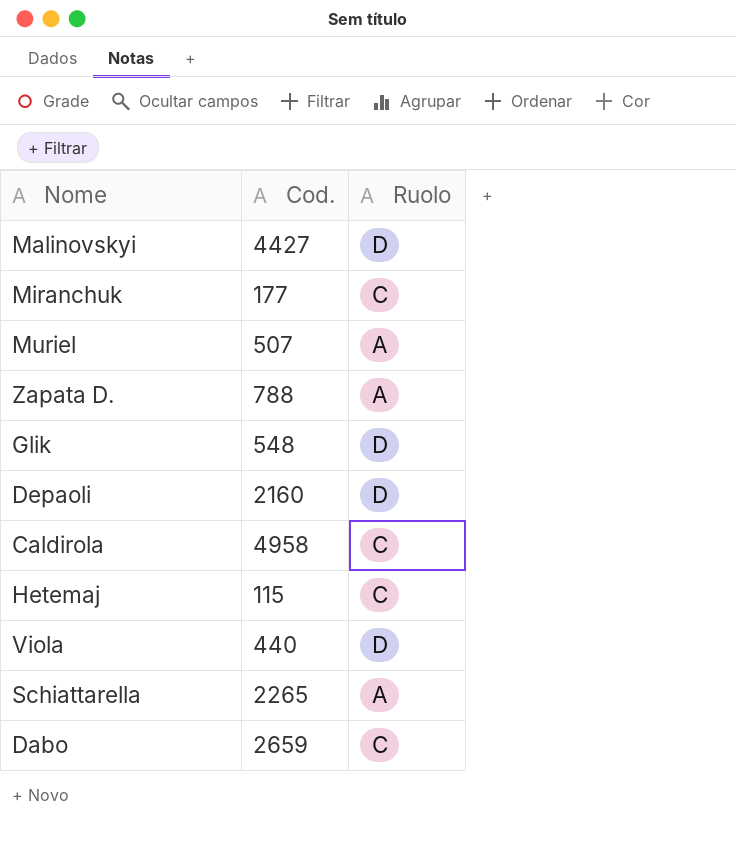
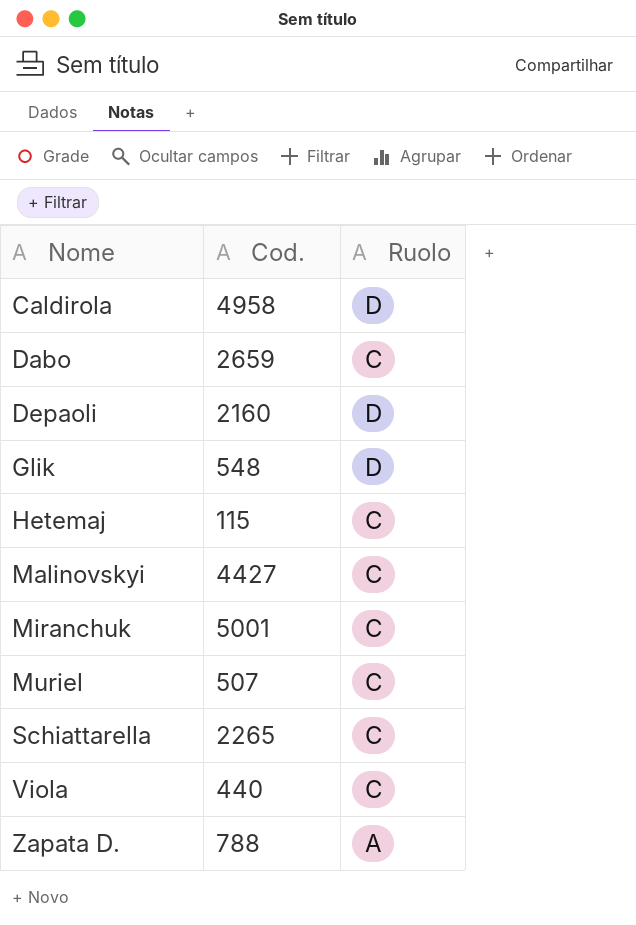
row order: none -> Nome ascending
Caldirola | Ruolo: C -> D
Malinovskyi | Ruolo: D -> C
Miranchuk | Cod.: 177 -> 5001
Muriel | Ruolo: A -> C
Schiattarella | Ruolo: A -> C
Viola | Ruolo: D -> C

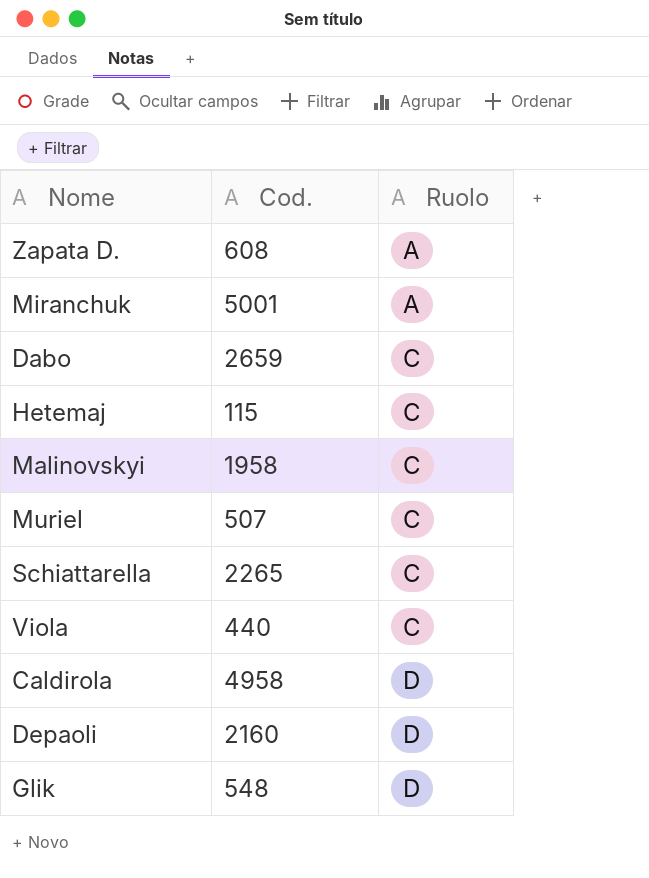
row order: Nome ascending -> Ruolo ascending
Zapata D. | Cod.: 788 -> 608
Miranchuk | Ruolo: C -> A
Malinovskyi | Cod.: 4427 -> 1958

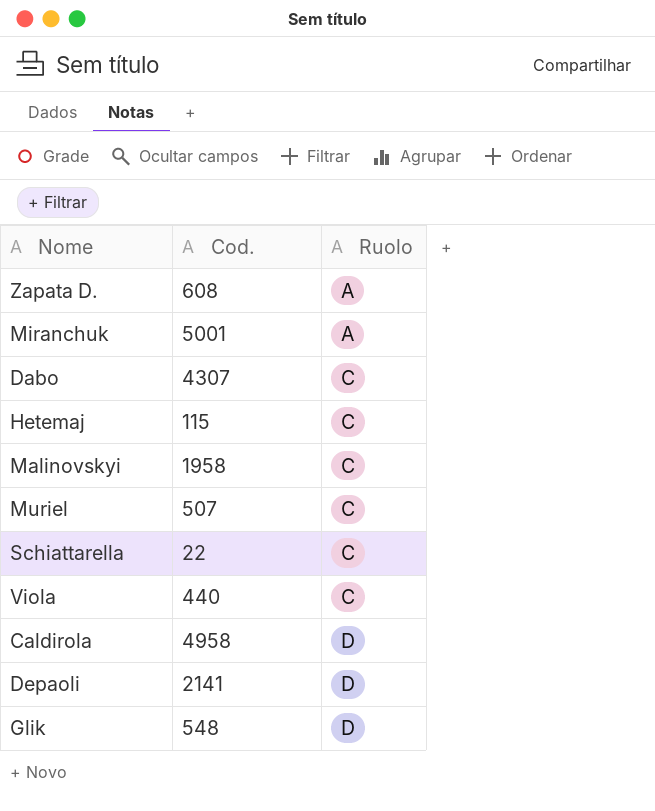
Dabo | Cod.: 2659 -> 4307
Schiattarella | Cod.: 2265 -> 22
Depaoli | Cod.: 2160 -> 2141

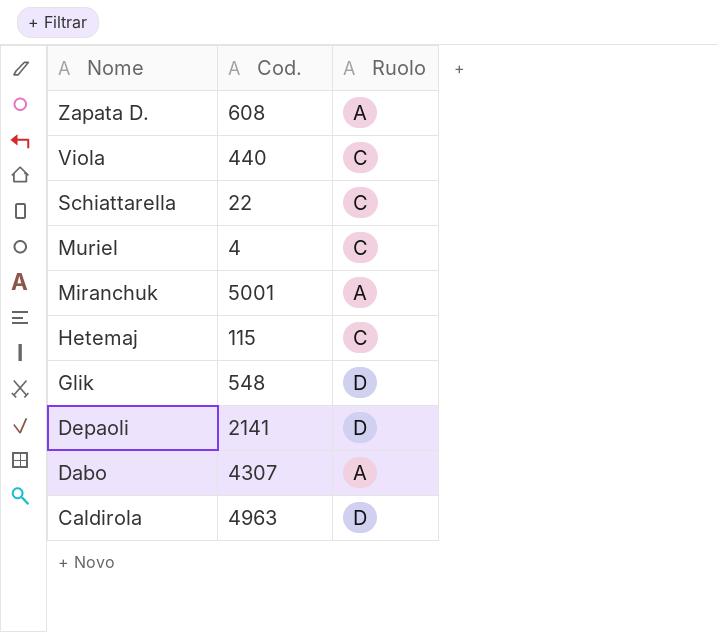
row order: Ruolo ascending -> Nome descending
row Malinovskyi: 1958 | C -> none
Muriel | Cod.: 507 -> 4
Dabo | Ruolo: C -> A
Caldirola | Cod.: 4958 -> 4963

